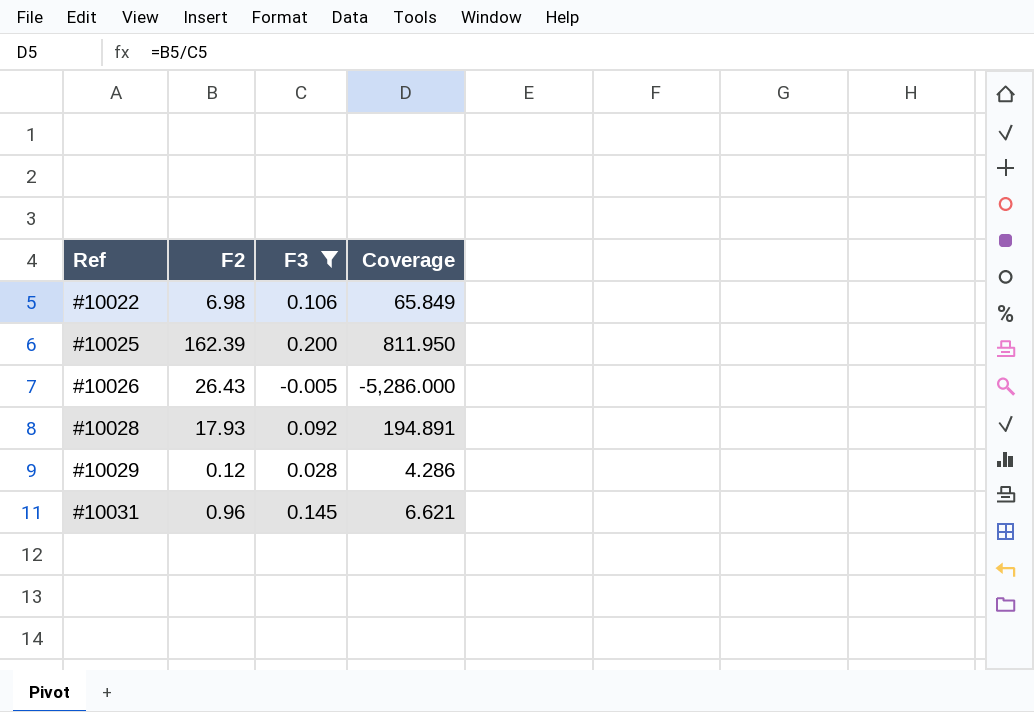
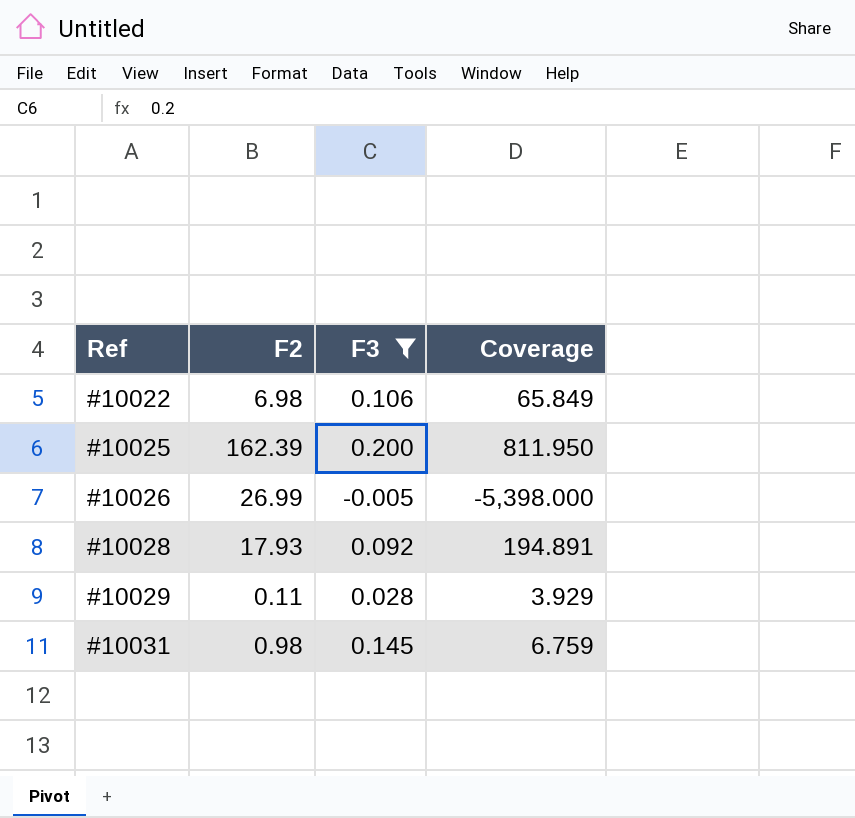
#10026 | F2: 26.43 -> 26.99
#10026 | Coverage: -5,286.000 -> -5,398.000
#10029 | F2: 0.12 -> 0.11
#10029 | Coverage: 4.286 -> 3.929
#10031 | F2: 0.96 -> 0.98
#10031 | Coverage: 6.621 -> 6.759

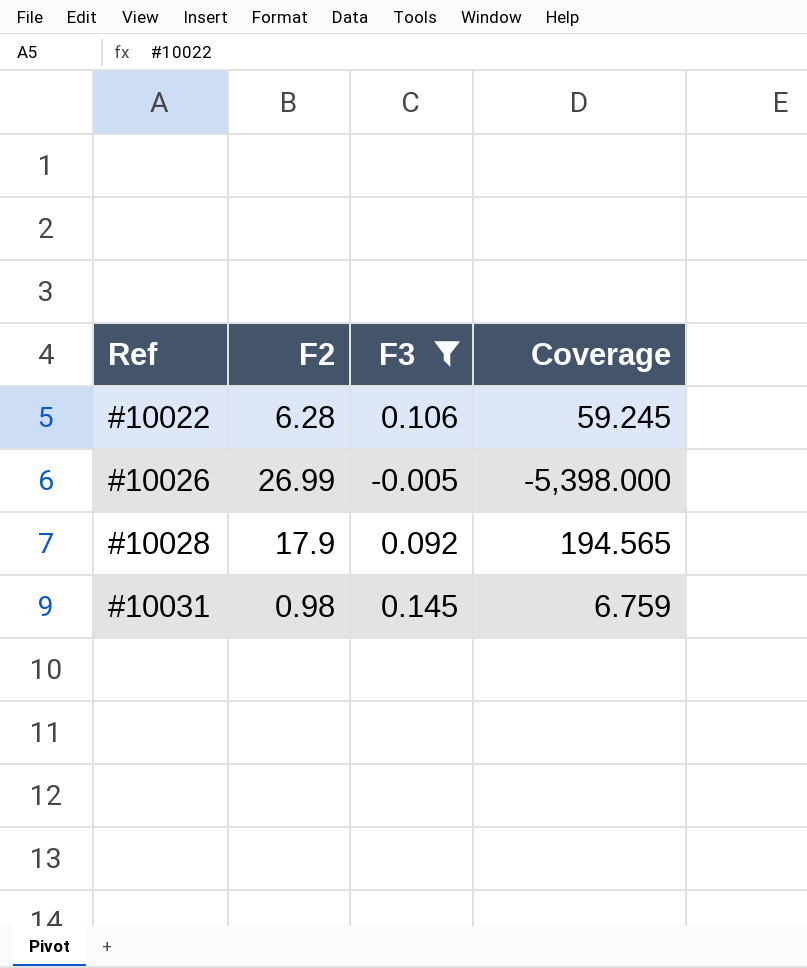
row #10025: 162.39 | 0.200 | 811.950 -> none
row #10029: 0.11 | 0.028 | 3.929 -> none
#10022 | F2: 6.98 -> 6.28
#10022 | Coverage: 65.849 -> 59.245
#10028 | F2: 17.93 -> 17.9
#10028 | Coverage: 194.891 -> 194.565

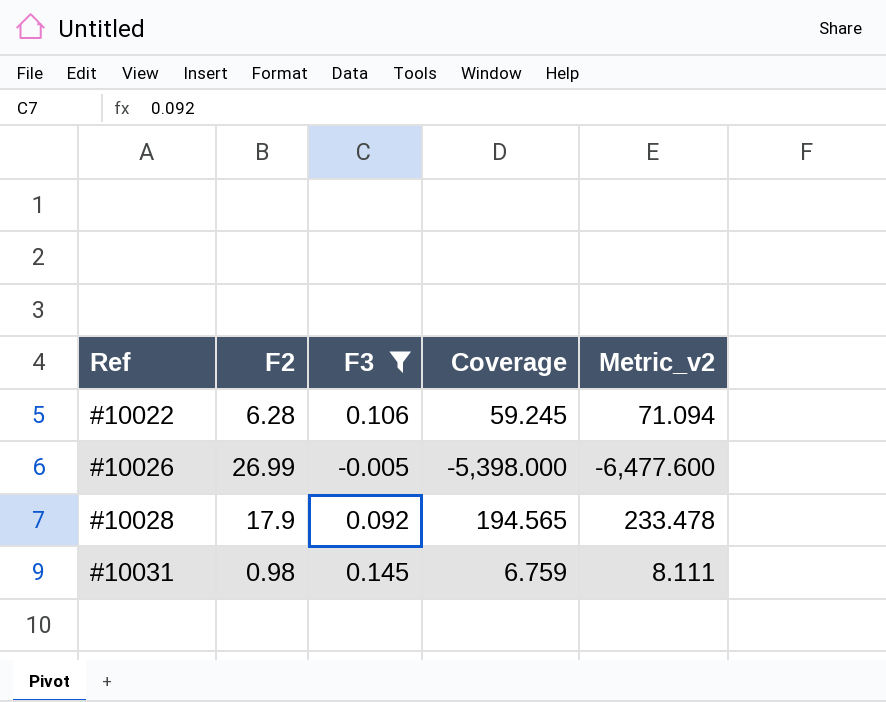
column Metric_v2 | formula: none -> [Coverage] * 1.2

